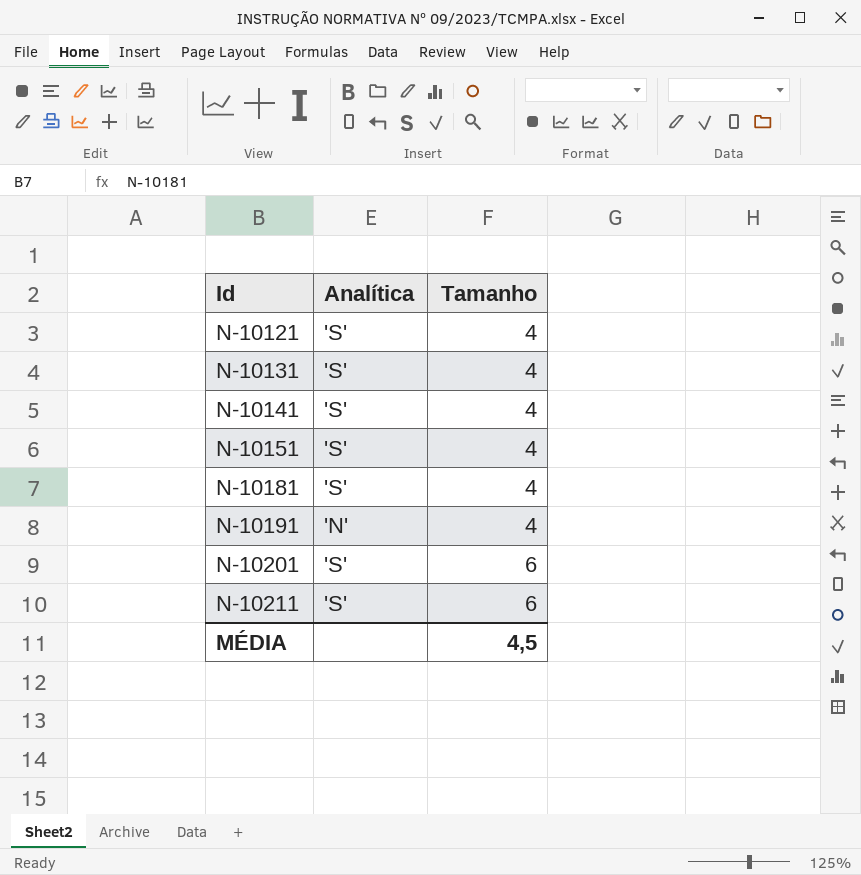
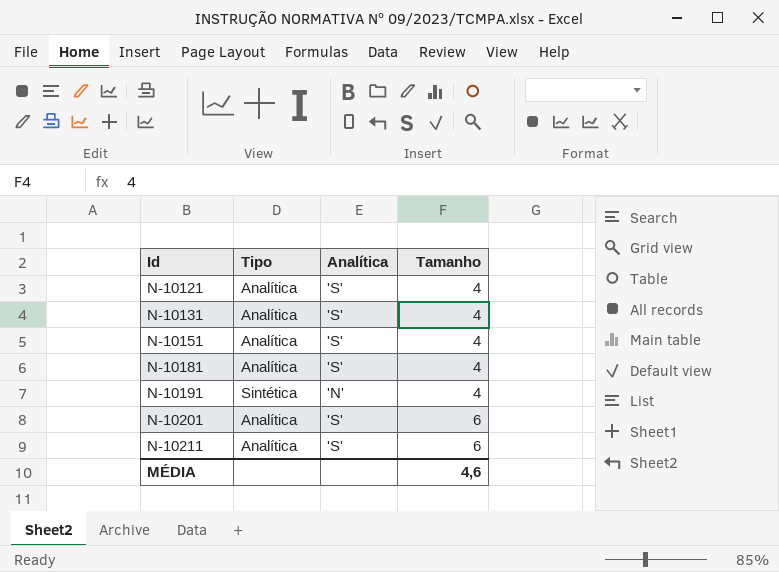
column Tipo | position: none -> 2
row N-10141: 'S' | 4 -> none
MÉDIA | Tamanho: 4,5 -> 4,6

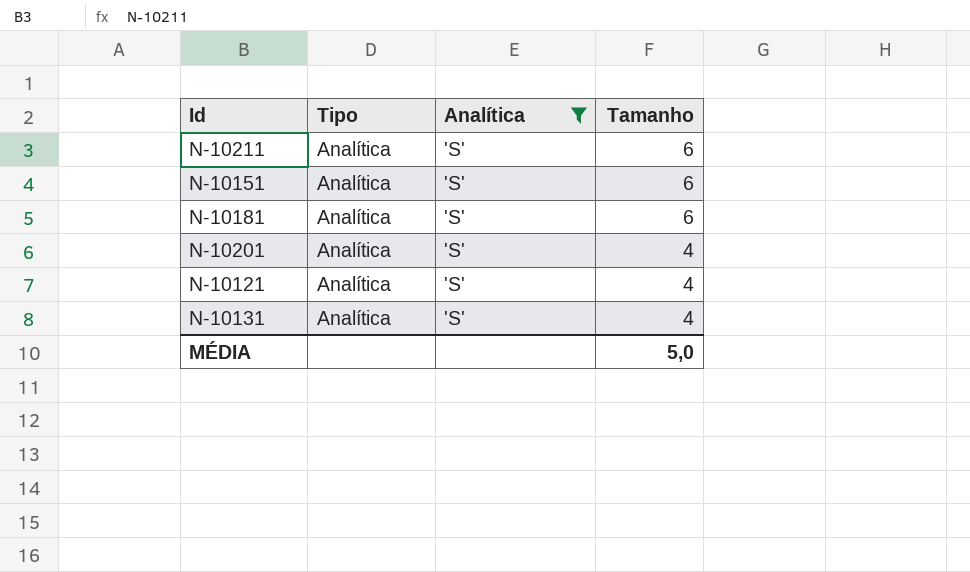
filter: none -> Analítica = 'S'
row order: Id ascending -> Tamanho descending
N-10151 | Tamanho: 4 -> 6
N-10181 | Tamanho: 4 -> 6
N-10201 | Tamanho: 6 -> 4
MÉDIA | Tamanho: 4,6 -> 5,0

